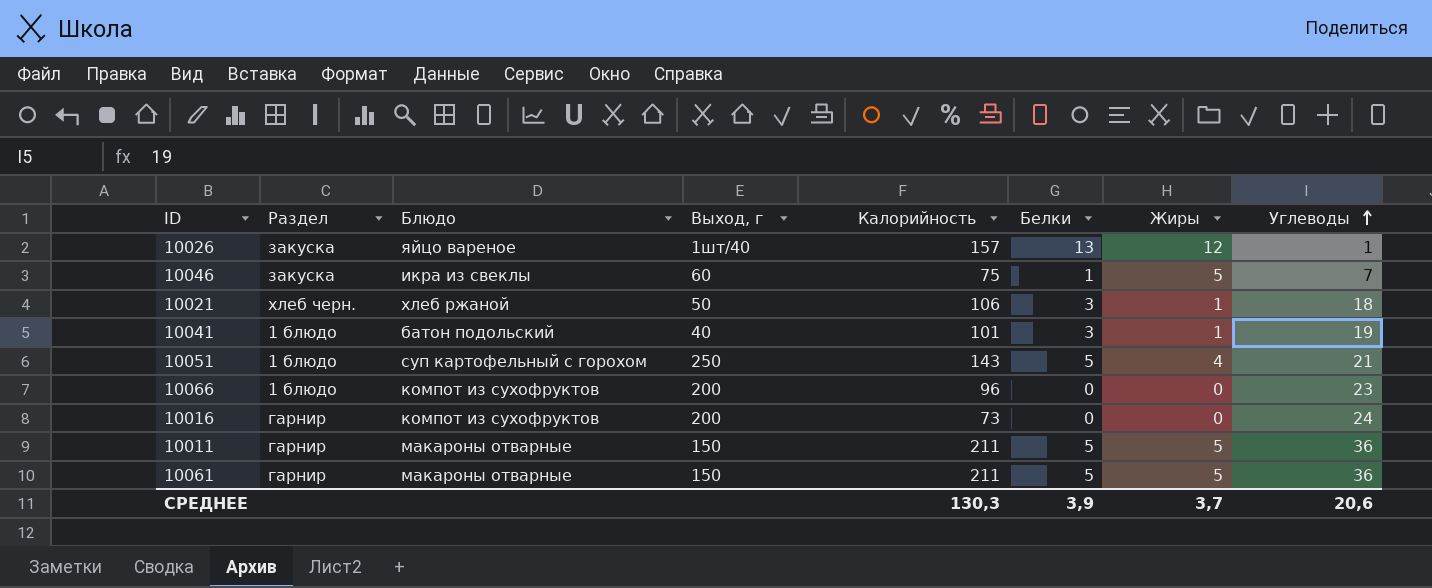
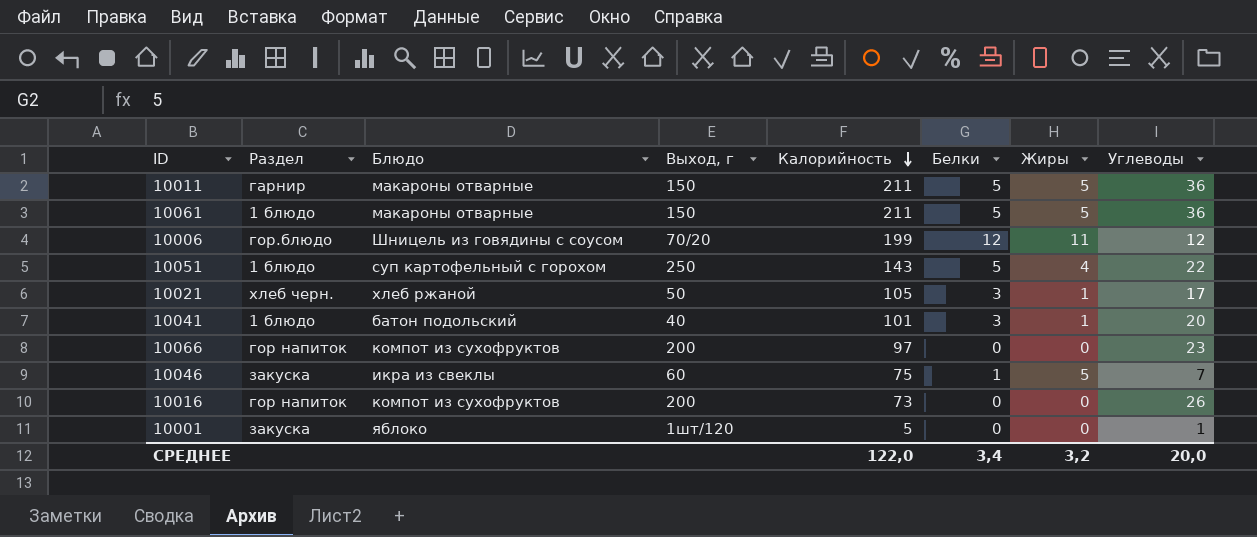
row order: Углеводы ascending -> Калорийность descending
row 10026: закуска | яйцо вареное | 1шт/40 | 157 | 13 | 12 | 1 -> none
10061 | Раздел: гарнир -> 1 блюдо
row 10006: none -> гор.блюдо | Шницель из говядины с соусом | 70/20 | 199 | 12 | 11 | 12
10051 | Углеводы: 21 -> 22
10021 | Калорийность: 106 -> 105
10021 | Углеводы: 18 -> 17
10041 | Углеводы: 19 -> 20
10066 | Раздел: 1 блюдо -> гор напиток
10066 | Калорийность: 96 -> 97
10016 | Раздел: гарнир -> гор напиток
10016 | Углеводы: 24 -> 26
row 10001: none -> закуска | яблоко | 1шт/120 | 5 | 0 | 0 | 1
СРЕДНЕЕ | Калорийность: 130,3 -> 122,0
СРЕДНЕЕ | Белки: 3,9 -> 3,4
СРЕДНЕЕ | Жиры: 3,7 -> 3,2
СРЕДНЕЕ | Углеводы: 20,6 -> 20,0

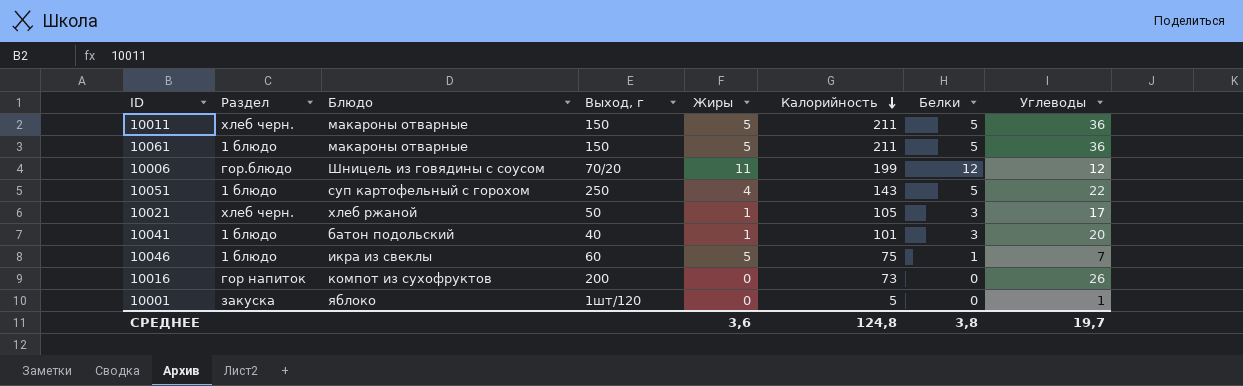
column Жиры | position: 7 -> 5
row 10066: гор напиток | компот из сухофруктов | 200 | 97 | 0 | 0 | 23 -> none
10011 | Раздел: гарнир -> хлеб черн.
10046 | Раздел: закуска -> 1 блюдо
СРЕДНЕЕ | Жиры: 3,2 -> 3,6
СРЕДНЕЕ | Калорийность: 122,0 -> 124,8
СРЕДНЕЕ | Белки: 3,4 -> 3,8
СРЕДНЕЕ | Углеводы: 20,0 -> 19,7

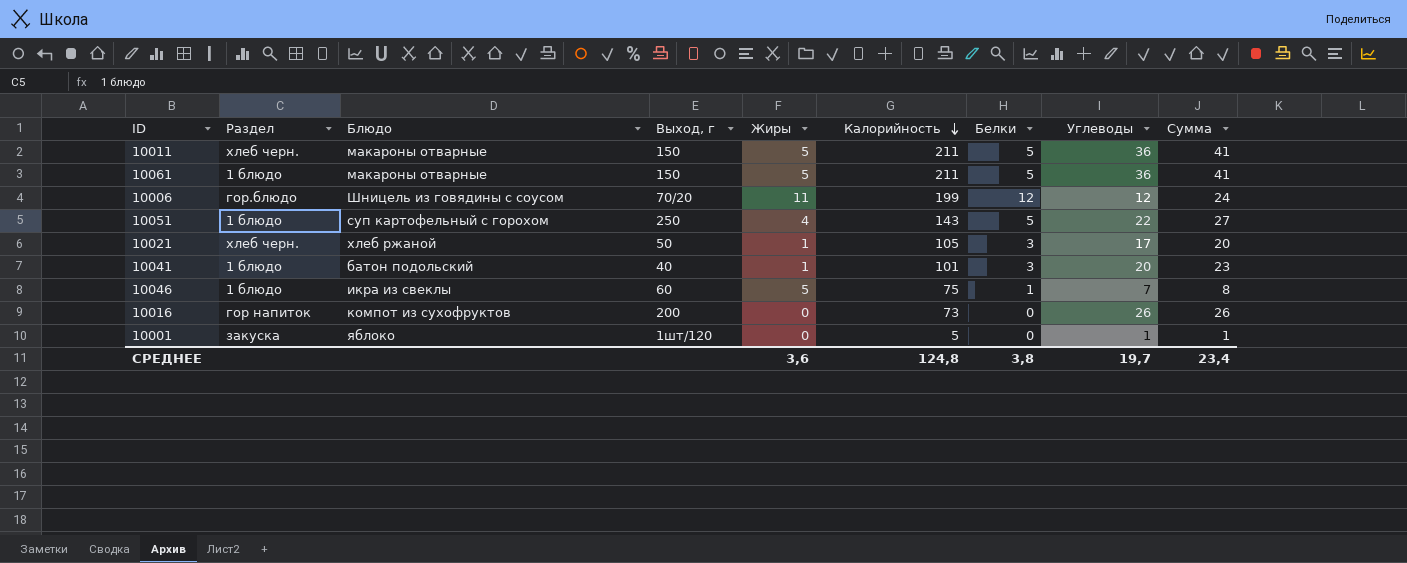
column Сумма | formula: none -> [Белки] + [Углеводы]

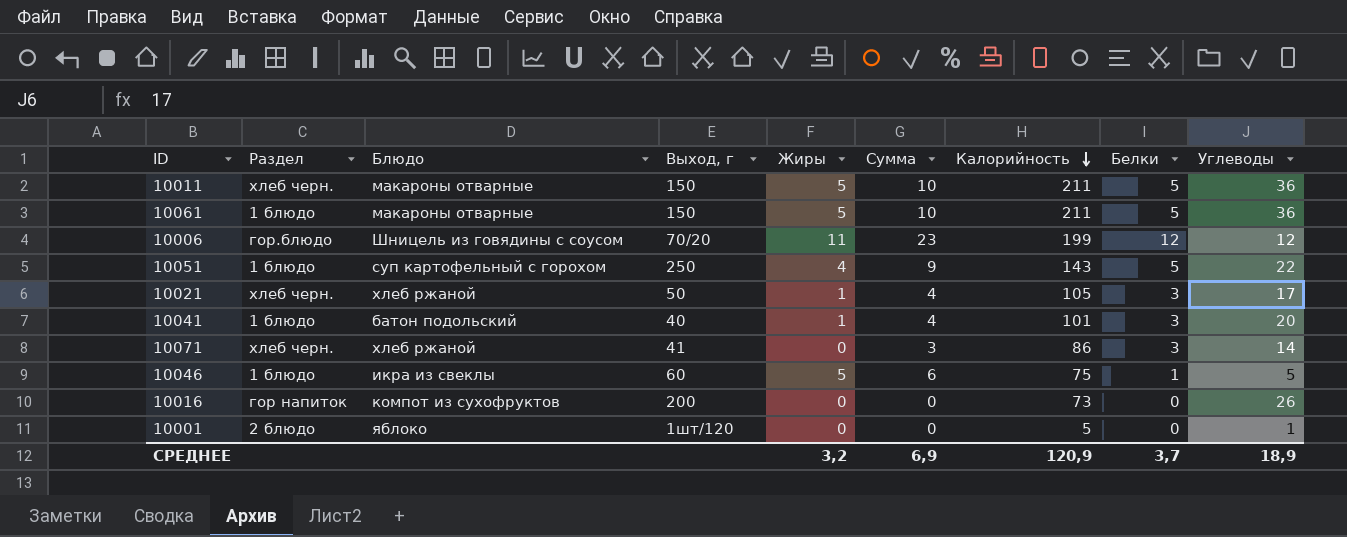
column Сумма | formula: [Белки] + [Углеводы] -> [Жиры] + [Белки]
column Сумма | position: 9 -> 6
row 10071: none -> хлеб черн. | хлеб ржаной | 41 | 0 | 3 | 86 | 3 | 14
10046 | Углеводы: 7 -> 5
10001 | Раздел: закуска -> 2 блюдо
СРЕДНЕЕ | Жиры: 3,6 -> 3,2
СРЕДНЕЕ | Сумма: 23,4 -> 6,9
СРЕДНЕЕ | Калорийность: 124,8 -> 120,9
СРЕДНЕЕ | Белки: 3,8 -> 3,7
СРЕДНЕЕ | Углеводы: 19,7 -> 18,9

